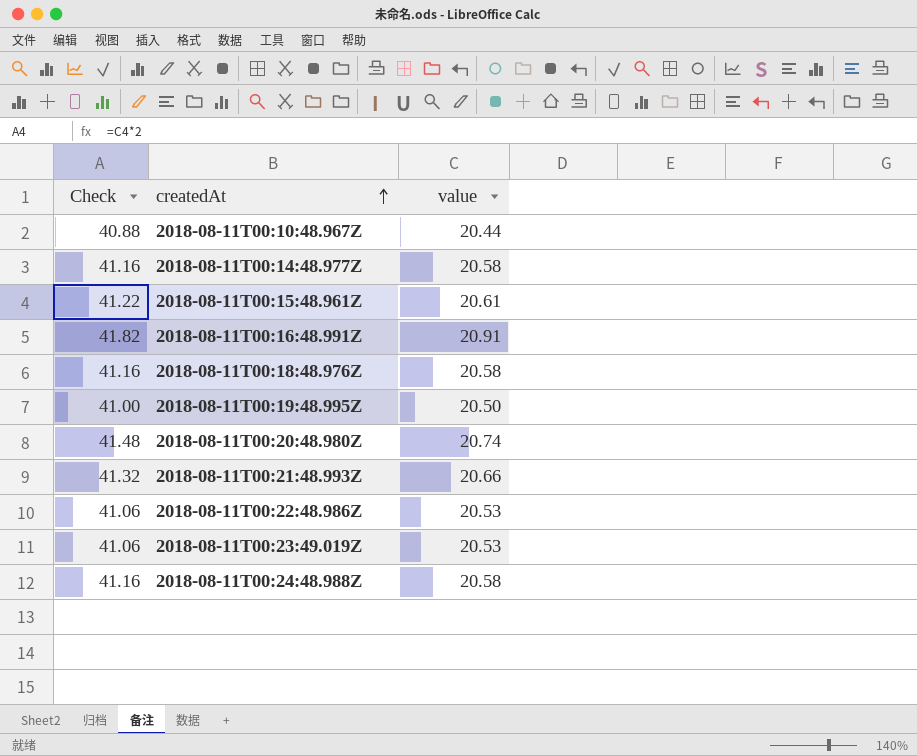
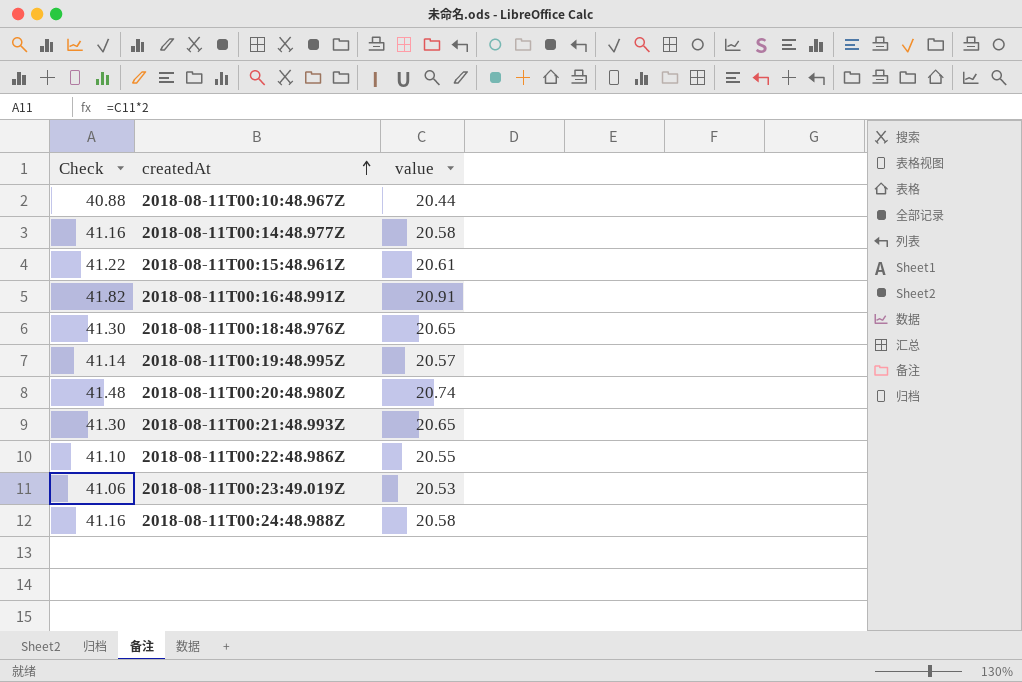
2018-08-11T00:18:48.976Z | Check: 41.16 -> 41.30
2018-08-11T00:18:48.976Z | value: 20.58 -> 20.65
2018-08-11T00:19:48.995Z | Check: 41.00 -> 41.14
2018-08-11T00:19:48.995Z | value: 20.50 -> 20.57
2018-08-11T00:21:48.993Z | Check: 41.32 -> 41.30
2018-08-11T00:21:48.993Z | value: 20.66 -> 20.65
2018-08-11T00:22:48.986Z | Check: 41.06 -> 41.10
2018-08-11T00:22:48.986Z | value: 20.53 -> 20.55

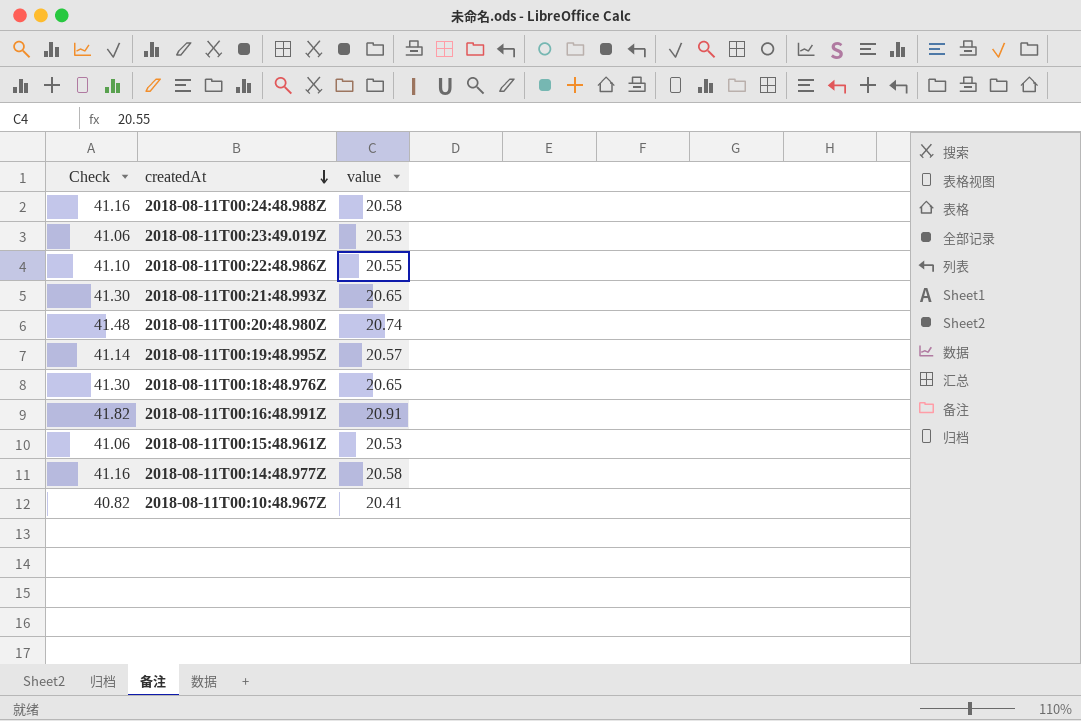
row order: createdAt ascending -> createdAt descending
2018-08-11T00:15:48.961Z | Check: 41.22 -> 41.06
2018-08-11T00:15:48.961Z | value: 20.61 -> 20.53
2018-08-11T00:10:48.967Z | Check: 40.88 -> 40.82
2018-08-11T00:10:48.967Z | value: 20.44 -> 20.41

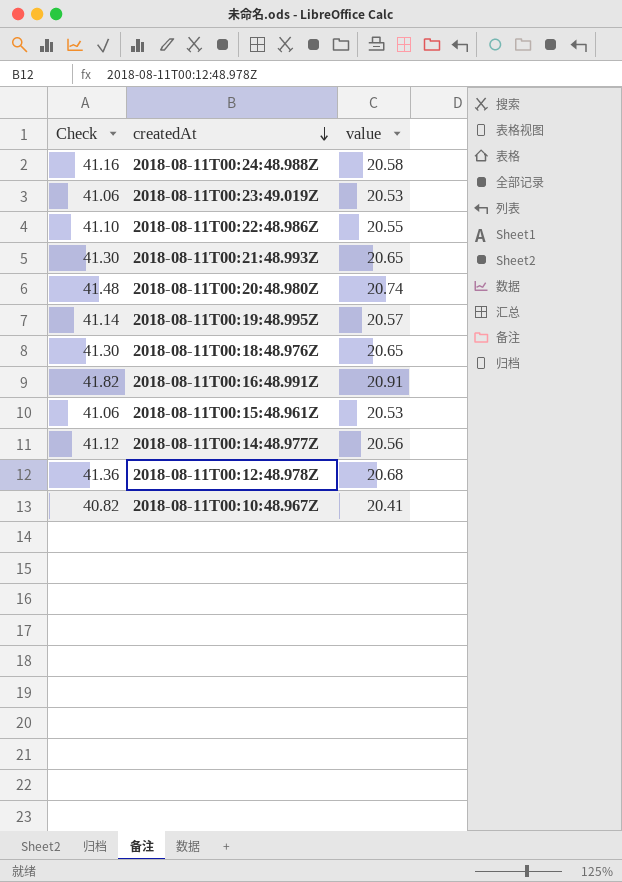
2018-08-11T00:14:48.977Z | Check: 41.16 -> 41.12
2018-08-11T00:14:48.977Z | value: 20.58 -> 20.56
row 2018-08-11T00:12:48.978Z: none -> 41.36 | 20.68

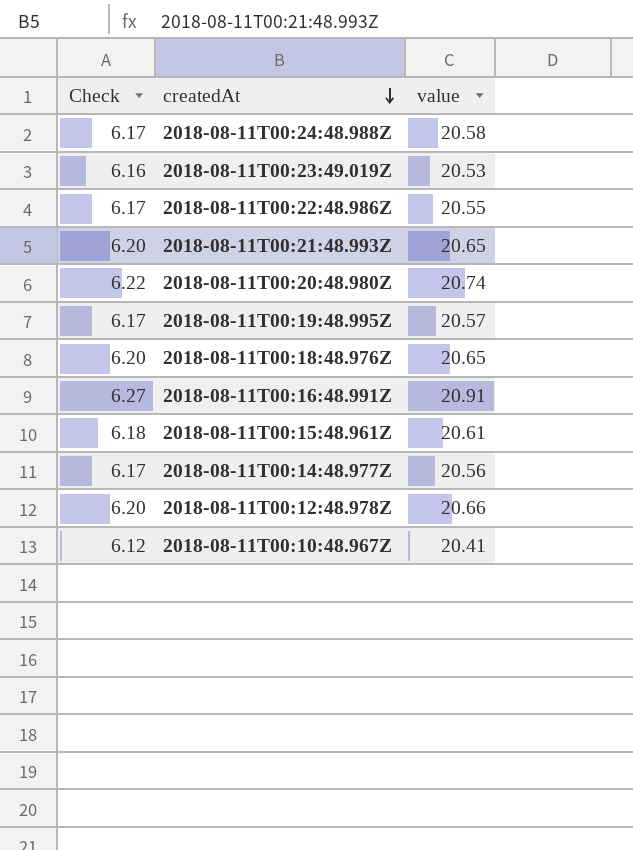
column Check | formula: [value] * 2 -> [value] * 0.3
2018-08-11T00:15:48.961Z | value: 20.53 -> 20.61
2018-08-11T00:12:48.978Z | value: 20.68 -> 20.66

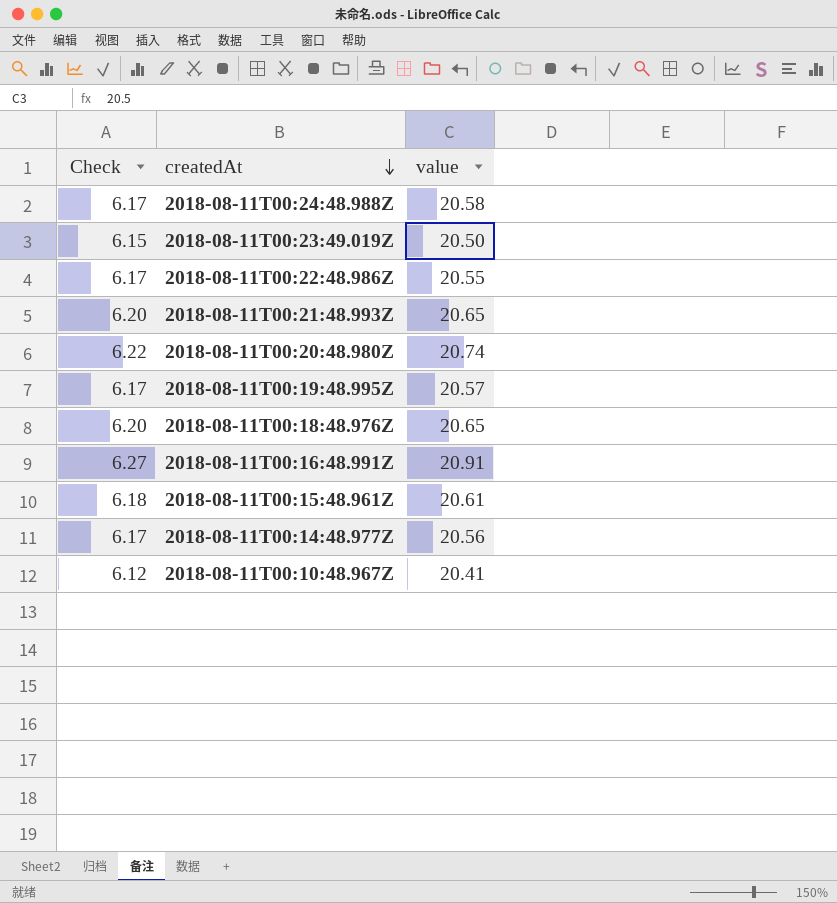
row 2018-08-11T00:12:48.978Z: 6.20 | 20.66 -> none
2018-08-11T00:23:49.019Z | Check: 6.16 -> 6.15
2018-08-11T00:23:49.019Z | value: 20.53 -> 20.50

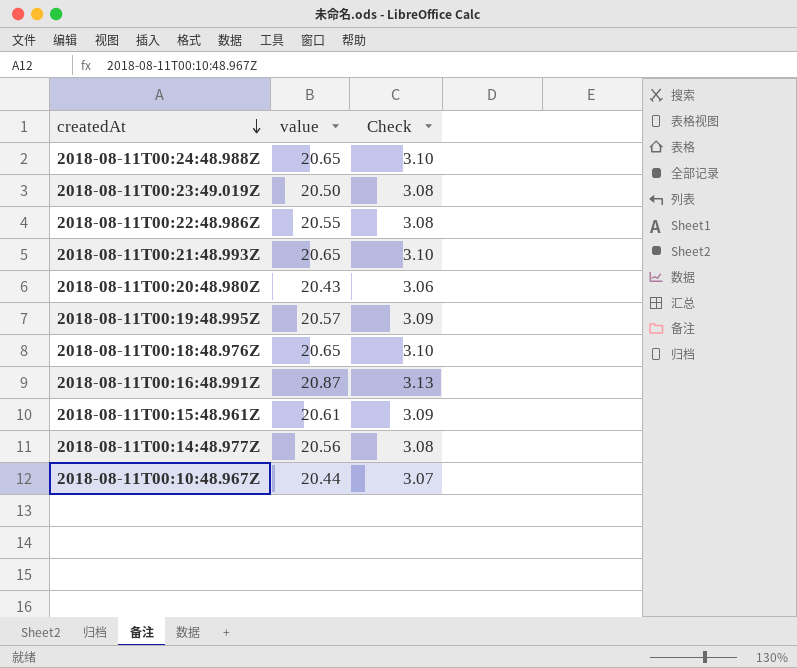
column Check | formula: [value] * 0.3 -> [value] * 0.15
column Check | position: 1 -> 3
2018-08-11T00:24:48.988Z | value: 20.58 -> 20.65
2018-08-11T00:20:48.980Z | value: 20.74 -> 20.43
2018-08-11T00:16:48.991Z | value: 20.91 -> 20.87
2018-08-11T00:10:48.967Z | value: 20.41 -> 20.44

